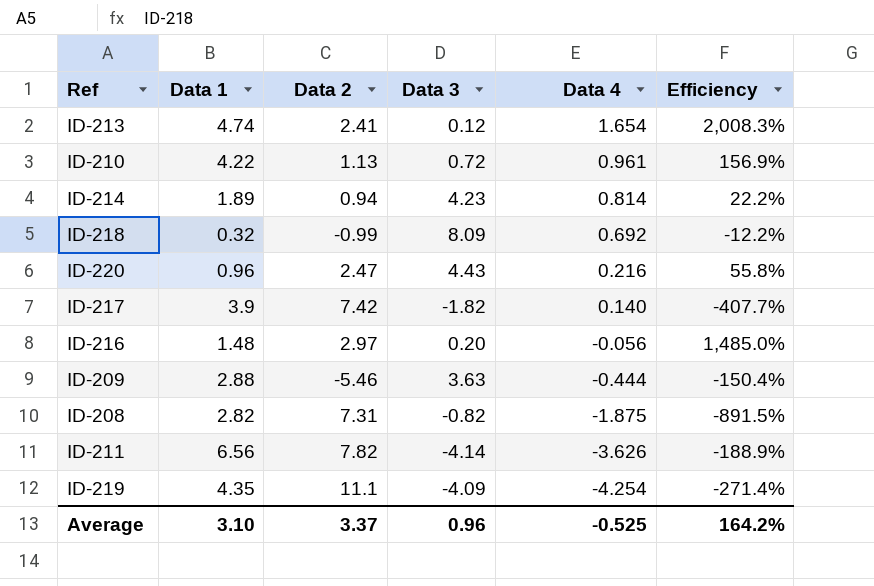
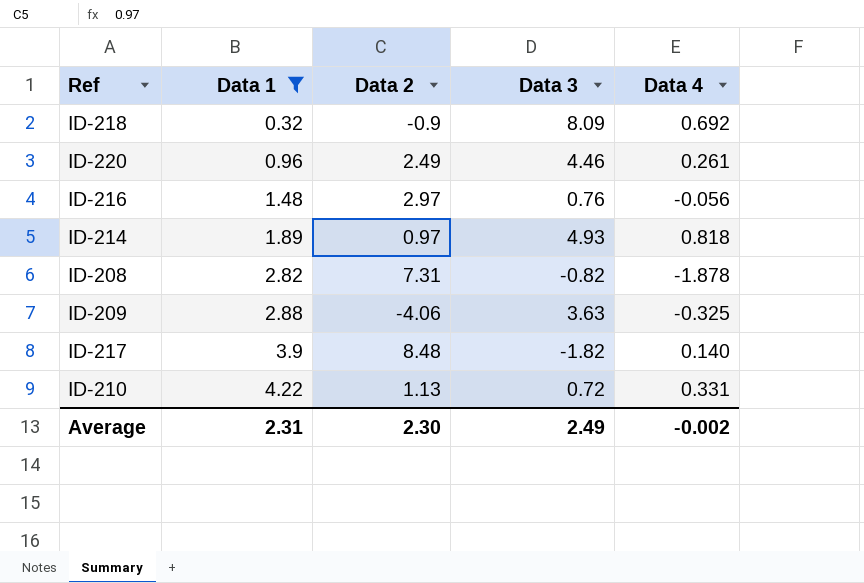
filter: none -> Data 1 <= 4.22
row order: Data 4 descending -> Data 1 ascending
column Efficiency | formula: [Data 2] / [Data 3] -> none
ID-218 | Data 2: -0.99 -> -0.9
ID-220 | Data 2: 2.47 -> 2.49
ID-220 | Data 3: 4.43 -> 4.46
ID-220 | Data 4: 0.216 -> 0.261
ID-216 | Data 3: 0.20 -> 0.76
ID-214 | Data 2: 0.94 -> 0.97
ID-214 | Data 3: 4.23 -> 4.93
ID-214 | Data 4: 0.814 -> 0.818
ID-208 | Data 4: -1.875 -> -1.878
ID-209 | Data 2: -5.46 -> -4.06
ID-209 | Data 4: -0.444 -> -0.325
ID-217 | Data 2: 7.42 -> 8.48
ID-210 | Data 4: 0.961 -> 0.331
Average | Data 1: 3.10 -> 2.31
Average | Data 2: 3.37 -> 2.30
Average | Data 3: 0.96 -> 2.49
Average | Data 4: -0.525 -> -0.002

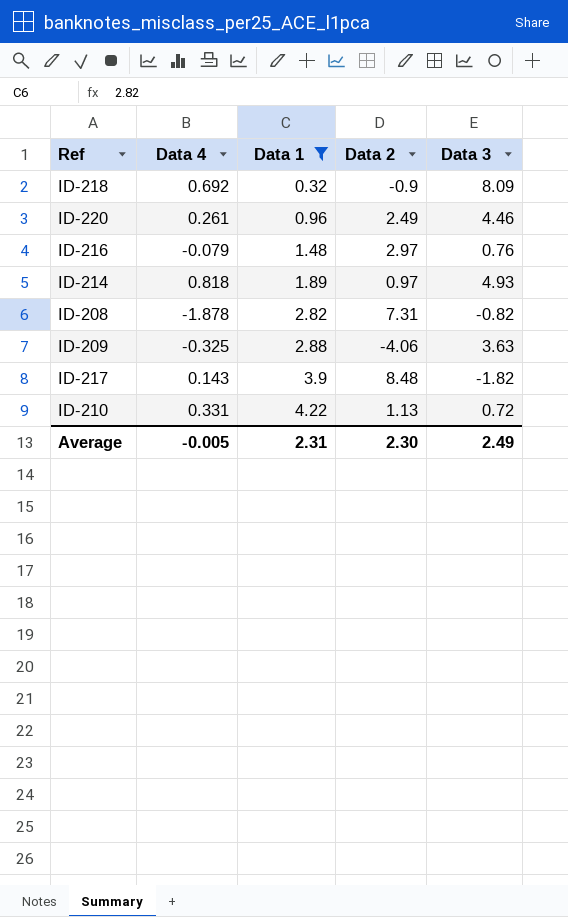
column Data 4 | position: 5 -> 2
ID-216 | Data 4: -0.056 -> -0.079
ID-217 | Data 4: 0.140 -> 0.143
Average | Data 4: -0.002 -> -0.005

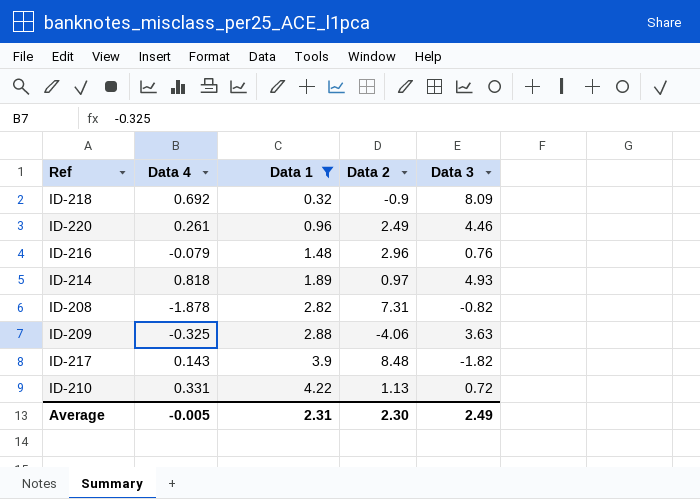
ID-216 | Data 2: 2.97 -> 2.96

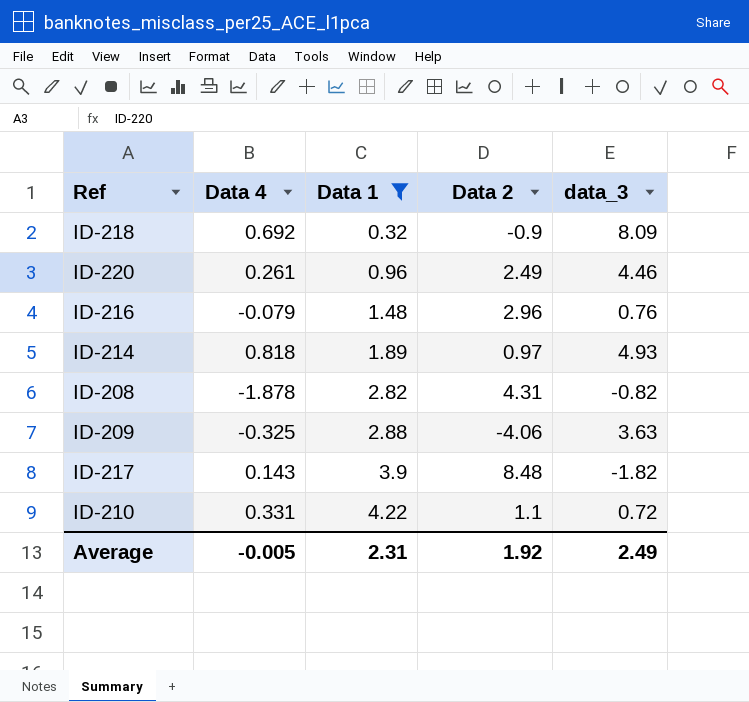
column name: Data 3 -> data_3
ID-208 | Data 2: 7.31 -> 4.31
ID-210 | Data 2: 1.13 -> 1.1
Average | Data 2: 2.30 -> 1.92

